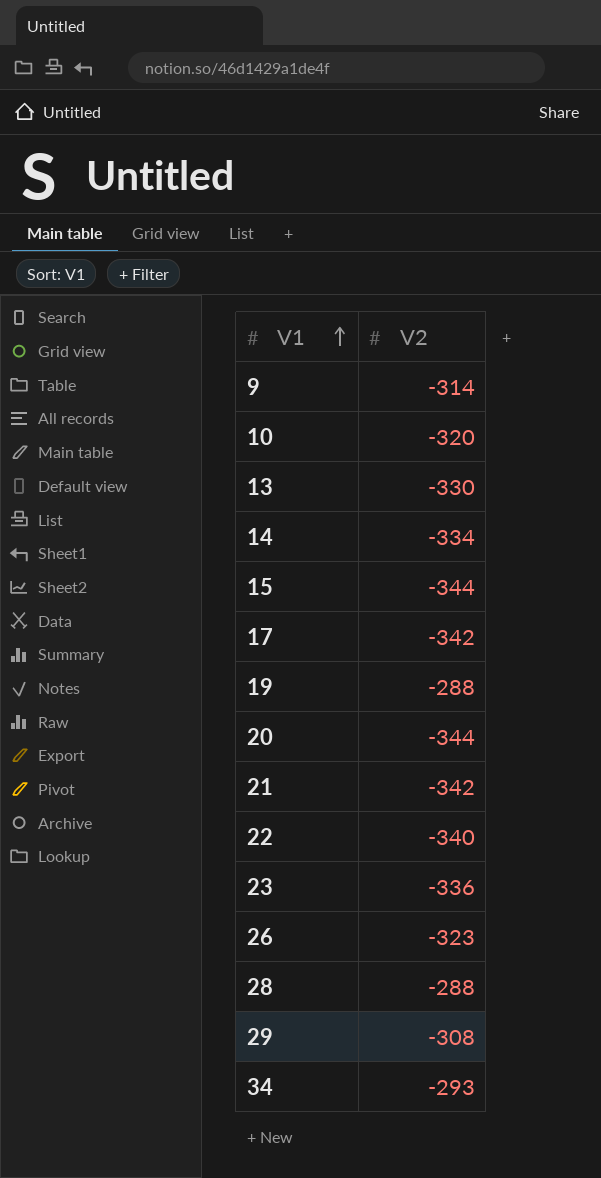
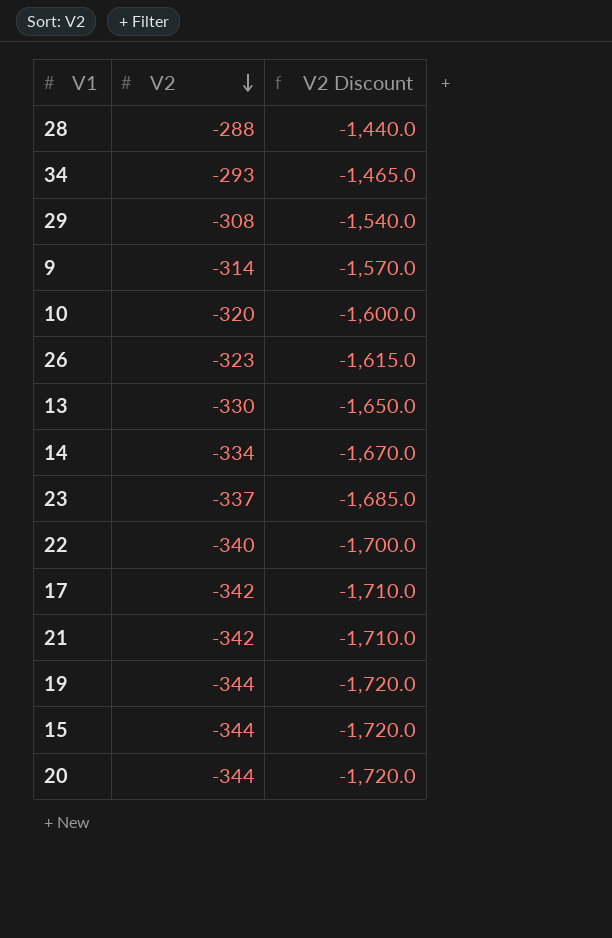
row order: V1 ascending -> V2 descending
column V2 Discount | formula: none -> [V2] * 5
23 | V2: -336 -> -337
19 | V2: -288 -> -344

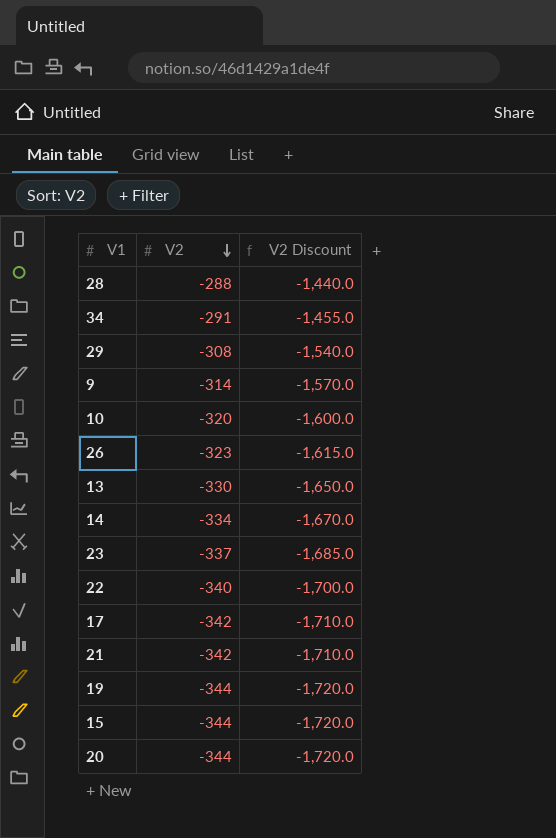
34 | V2: -293 -> -291
34 | V2 Discount: -1,465.0 -> -1,455.0

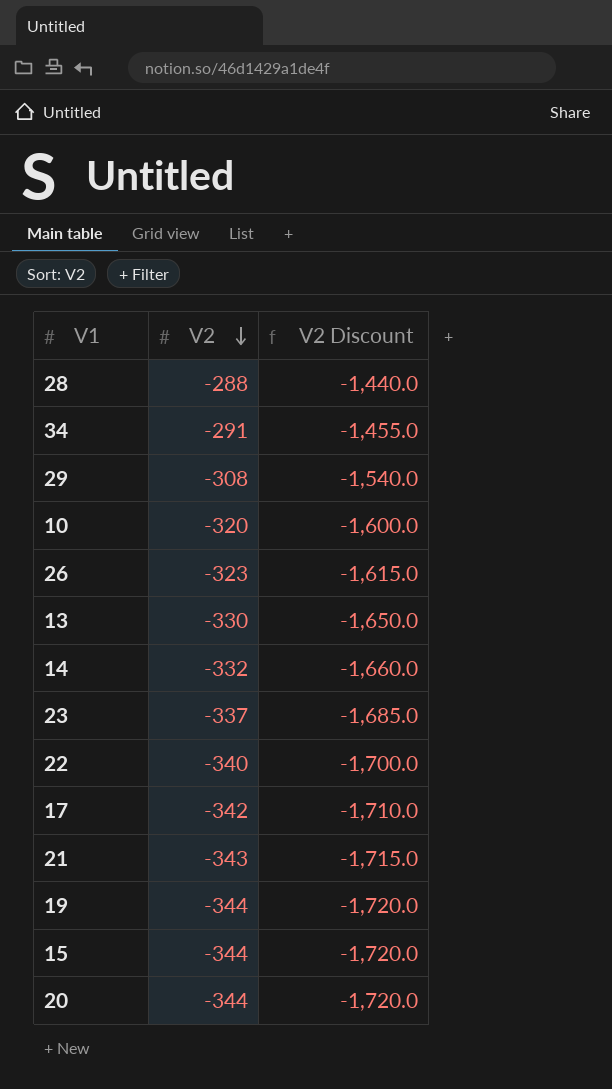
row 9: -314 | -1,570.0 -> none
14 | V2: -334 -> -332
14 | V2 Discount: -1,670.0 -> -1,660.0
21 | V2: -342 -> -343
21 | V2 Discount: -1,710.0 -> -1,715.0

